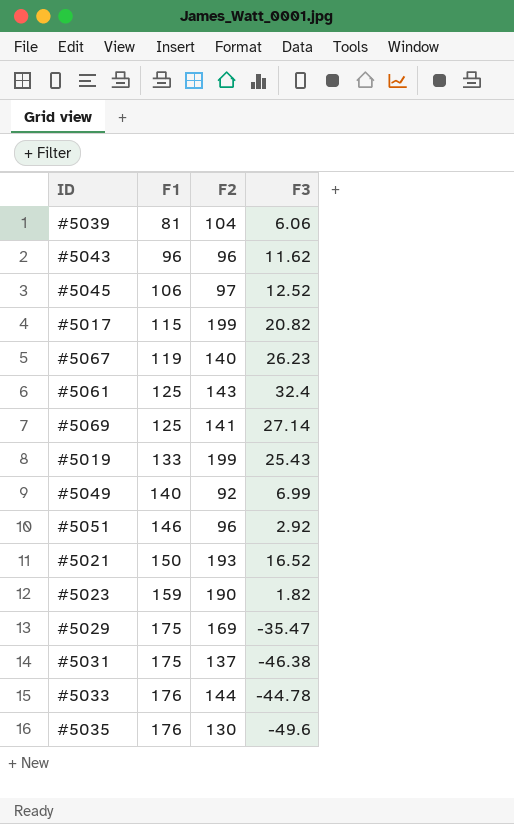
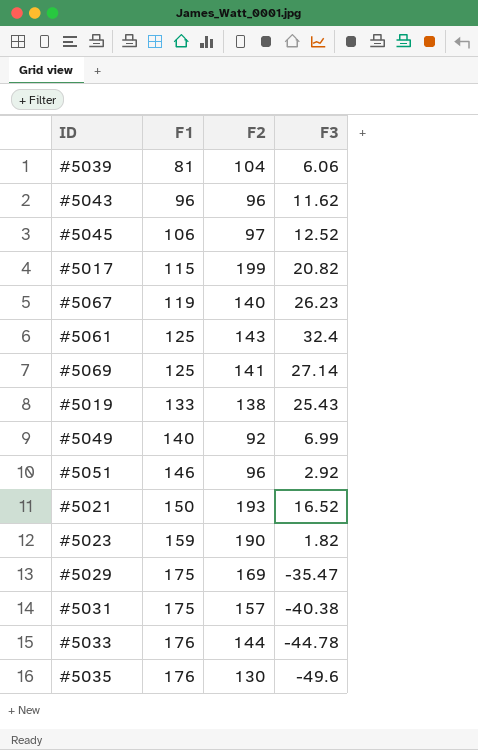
#5019 | F2: 199 -> 138
#5031 | F2: 137 -> 157
#5031 | F3: -46.38 -> -40.38

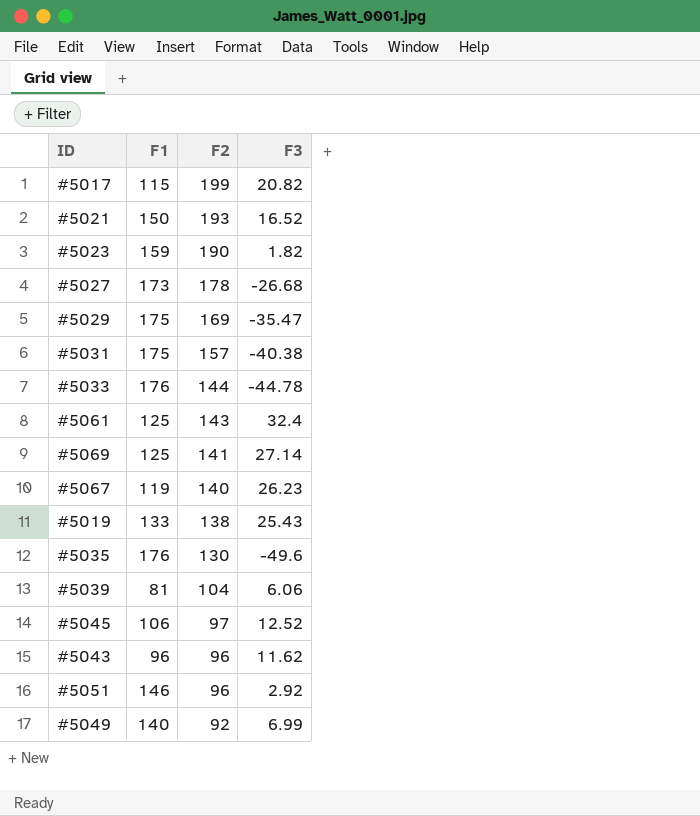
row order: F1 ascending -> F2 descending
row #5027: none -> 173 | 178 | -26.68

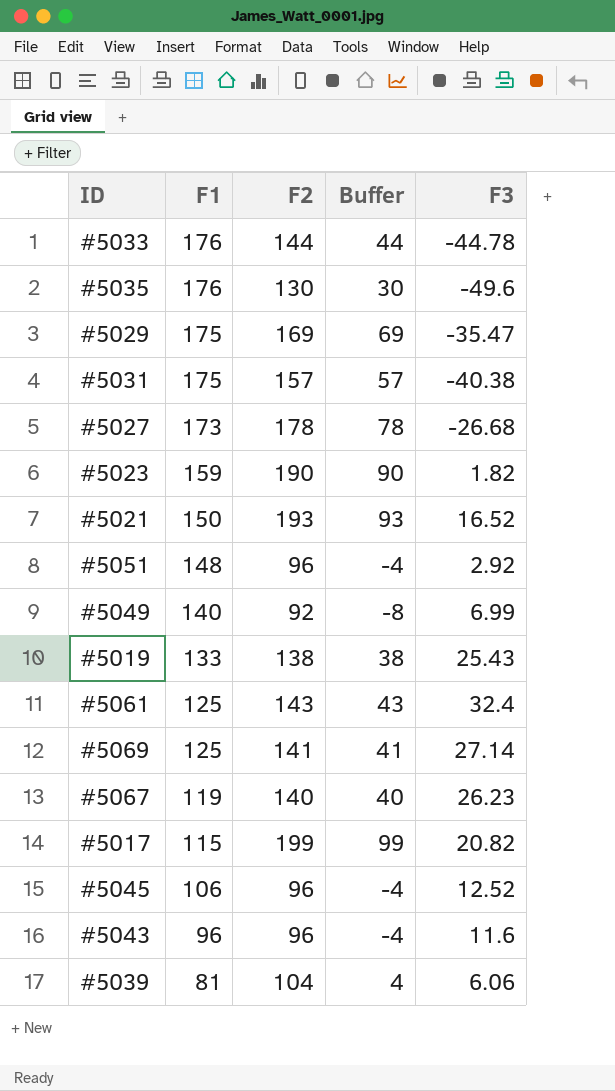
row order: F2 descending -> F1 descending
column Buffer | formula: none -> [F2] - 100
#5051 | F1: 146 -> 148
#5045 | F2: 97 -> 96
#5043 | F3: 11.62 -> 11.6

